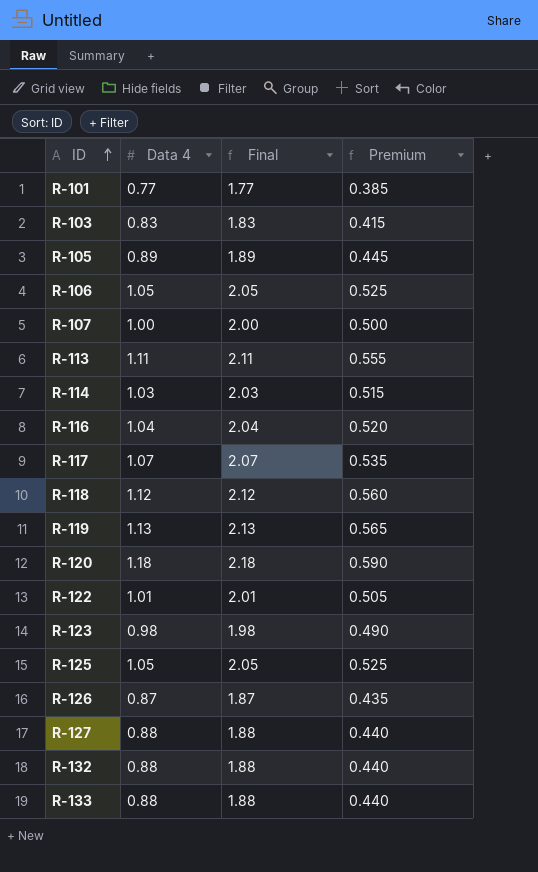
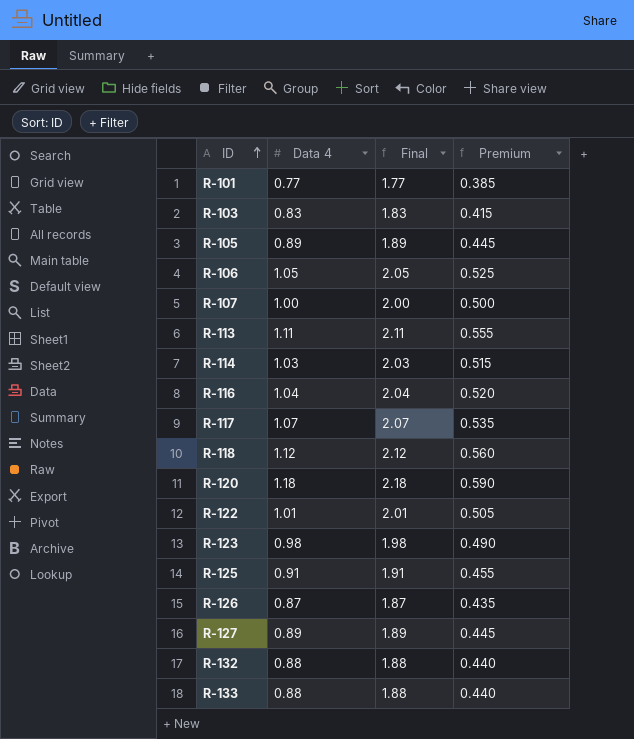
row R-119: 1.13 | 2.13 | 0.565 -> none
R-125 | Data 4: 1.05 -> 0.91
R-125 | Final: 2.05 -> 1.91
R-125 | Premium: 0.525 -> 0.455
R-127 | Data 4: 0.88 -> 0.89
R-127 | Final: 1.88 -> 1.89
R-127 | Premium: 0.440 -> 0.445

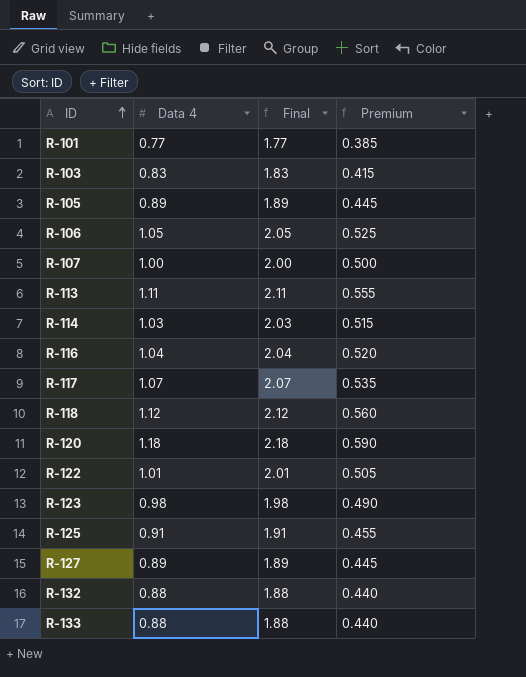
row R-126: 0.87 | 1.87 | 0.435 -> none

